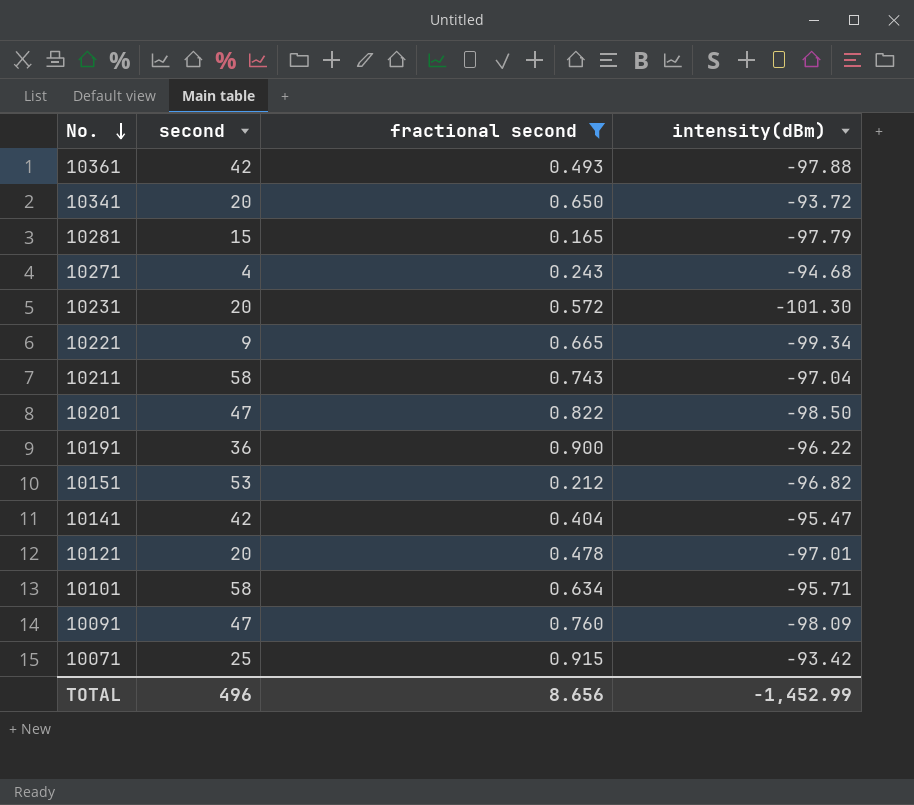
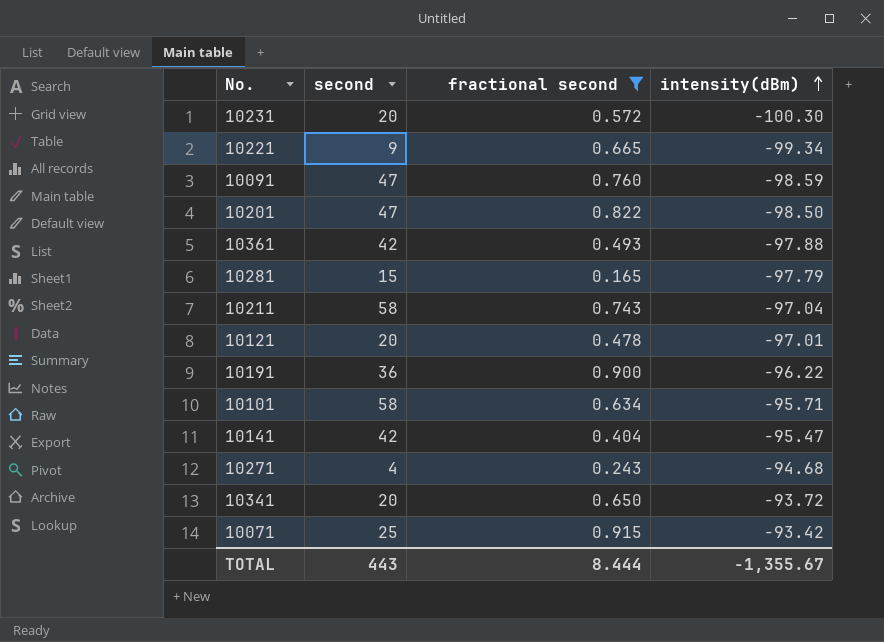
row order: No. descending -> intensity(dBm) ascending
row 10151: 53 | 0.212 | -96.82 -> none
10231 | intensity(dBm): -101.30 -> -100.30
10091 | intensity(dBm): -98.09 -> -98.59
TOTAL | second: 496 -> 443
TOTAL | fractional second: 8.656 -> 8.444
TOTAL | intensity(dBm): -1,452.99 -> -1,355.67

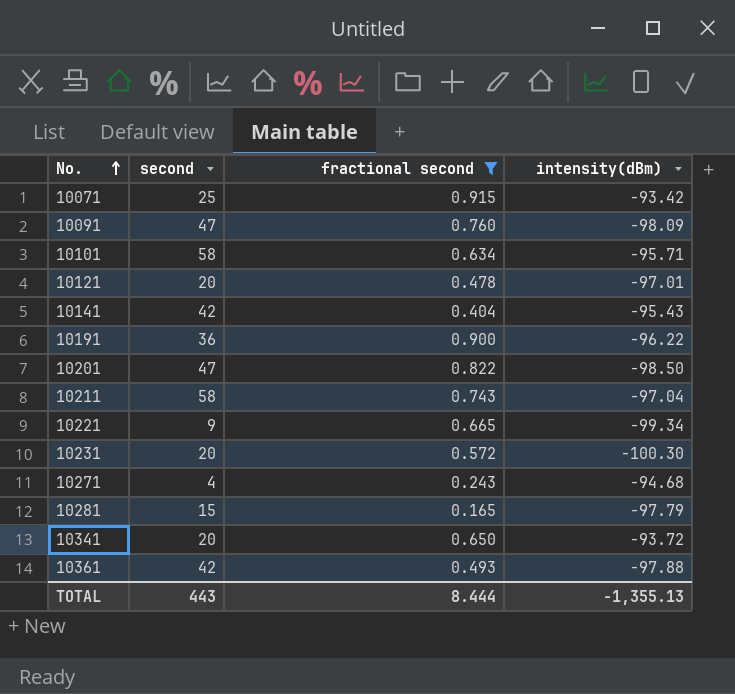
row order: intensity(dBm) ascending -> No. ascending
10091 | intensity(dBm): -98.59 -> -98.09
10141 | intensity(dBm): -95.47 -> -95.43
TOTAL | intensity(dBm): -1,355.67 -> -1,355.13

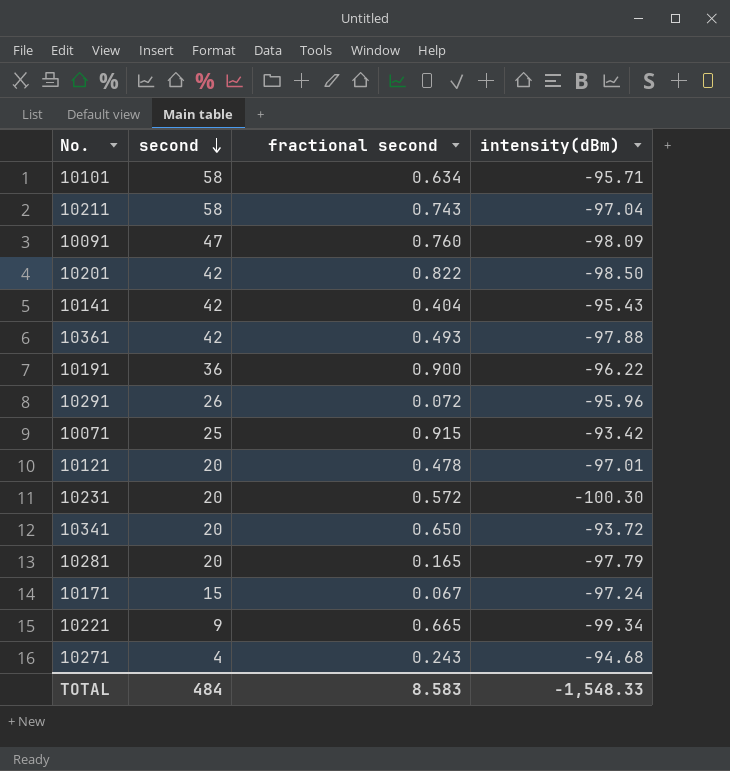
filter: fractional second >= 0.165 -> none
row order: No. ascending -> second descending
10201 | second: 47 -> 42
10281 | second: 15 -> 20
TOTAL | second: 443 -> 484
TOTAL | fractional second: 8.444 -> 8.583
TOTAL | intensity(dBm): -1,355.13 -> -1,548.33

